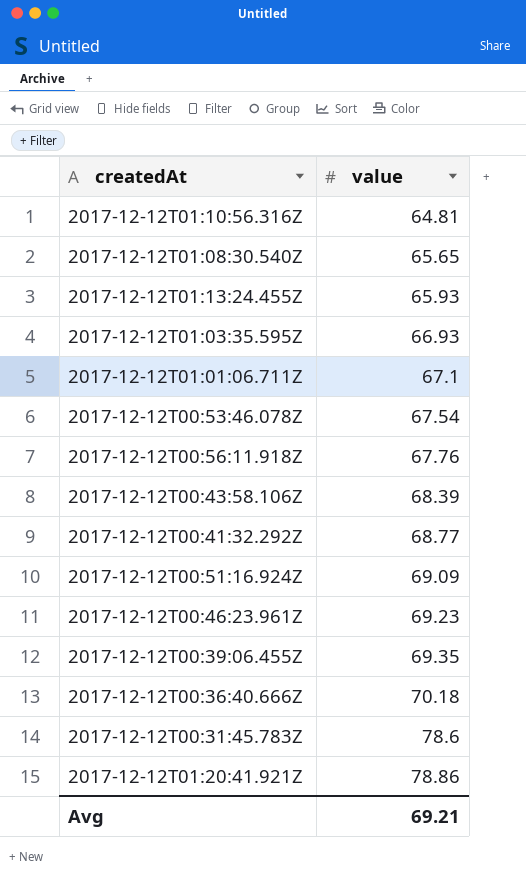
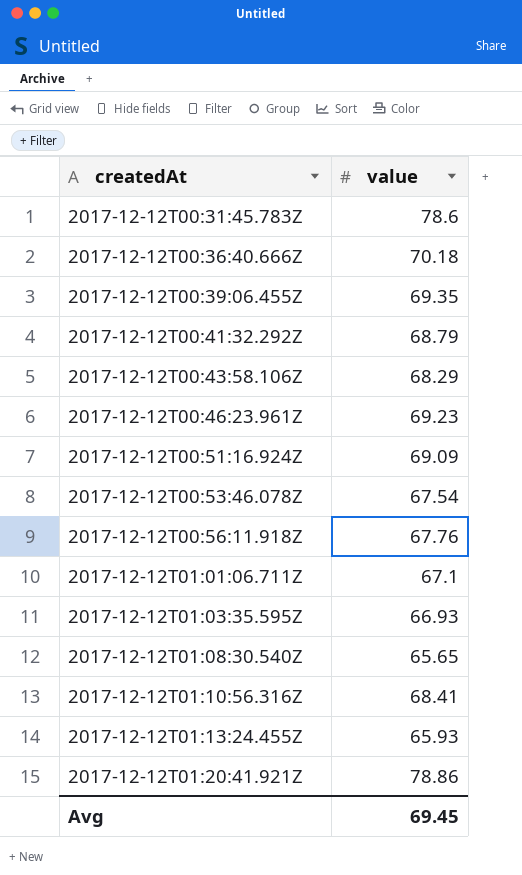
row order: value ascending -> createdAt ascending
2017-12-12T00:41:32.292Z | value: 68.77 -> 68.79
2017-12-12T00:43:58.106Z | value: 68.39 -> 68.29
2017-12-12T01:10:56.316Z | value: 64.81 -> 68.41
Avg | value: 69.21 -> 69.45

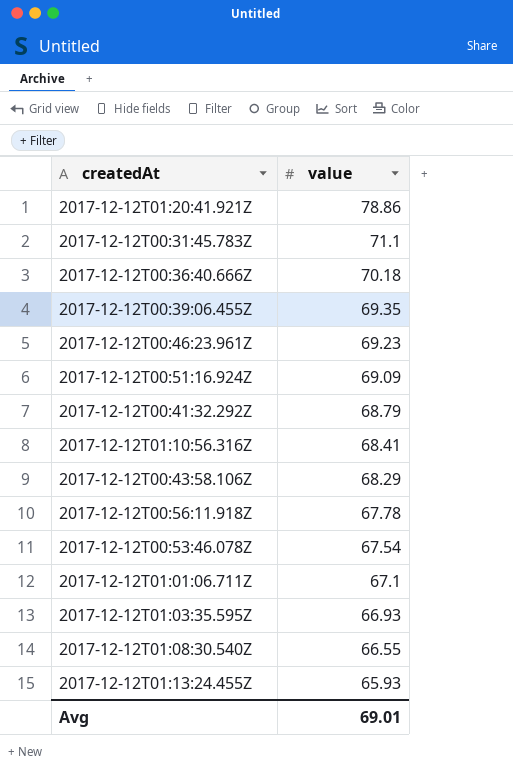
row order: createdAt ascending -> value descending
2017-12-12T00:31:45.783Z | value: 78.6 -> 71.1
2017-12-12T00:56:11.918Z | value: 67.76 -> 67.78
2017-12-12T01:08:30.540Z | value: 65.65 -> 66.55
Avg | value: 69.45 -> 69.01

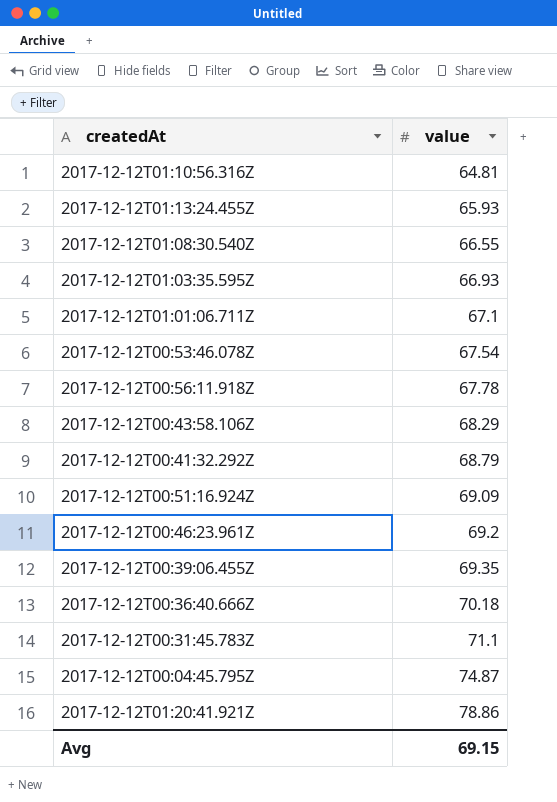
row order: value descending -> value ascending
2017-12-12T01:10:56.316Z | value: 68.41 -> 64.81
2017-12-12T00:46:23.961Z | value: 69.23 -> 69.2
row 2017-12-12T00:04:45.795Z: none -> 74.87
Avg | value: 69.01 -> 69.15

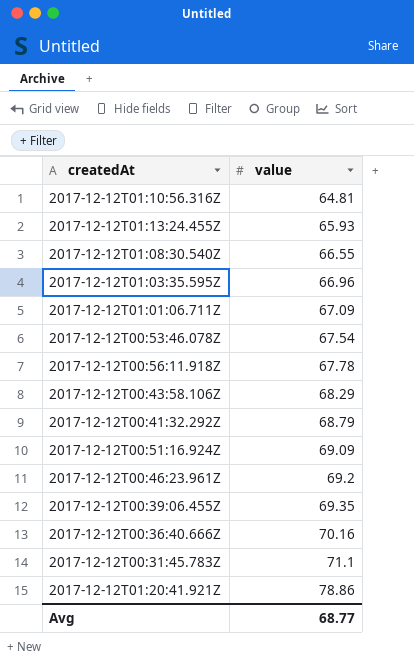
row 2017-12-12T00:04:45.795Z: 74.87 -> none
2017-12-12T01:03:35.595Z | value: 66.93 -> 66.96
2017-12-12T01:01:06.711Z | value: 67.1 -> 67.09
2017-12-12T00:36:40.666Z | value: 70.18 -> 70.16
Avg | value: 69.15 -> 68.77

